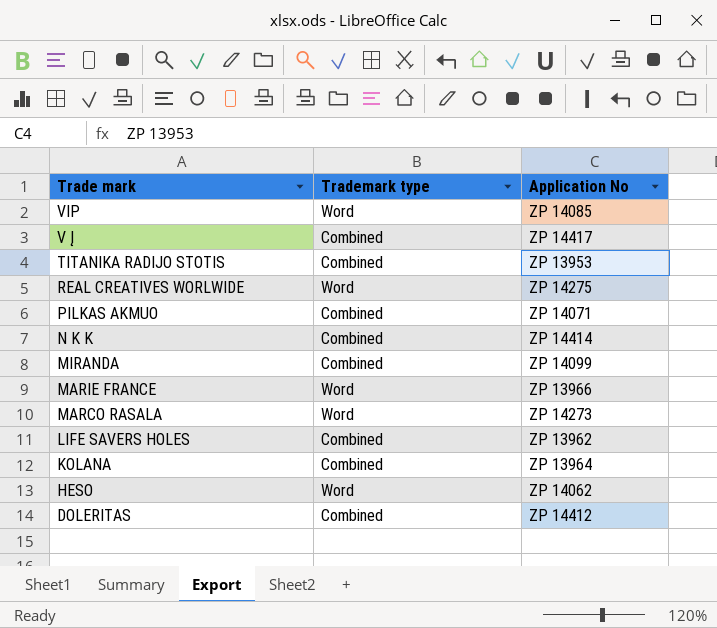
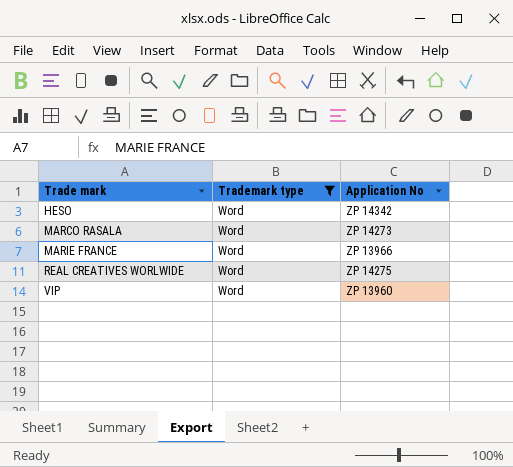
filter: none -> Trademark type = Word
row order: Trade mark descending -> Trade mark ascending
HESO | Application No: ZP 14062 -> ZP 14342
VIP | Application No: ZP 14085 -> ZP 13960

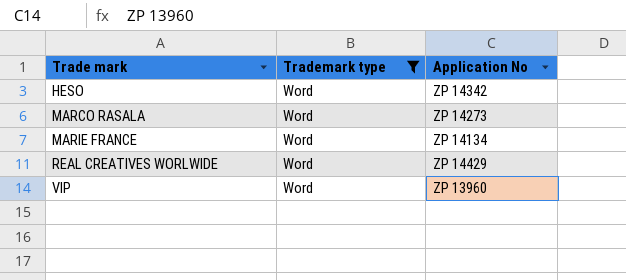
MARIE FRANCE | Application No: ZP 13966 -> ZP 14134
REAL CREATIVES WORLWIDE | Application No: ZP 14275 -> ZP 14429

